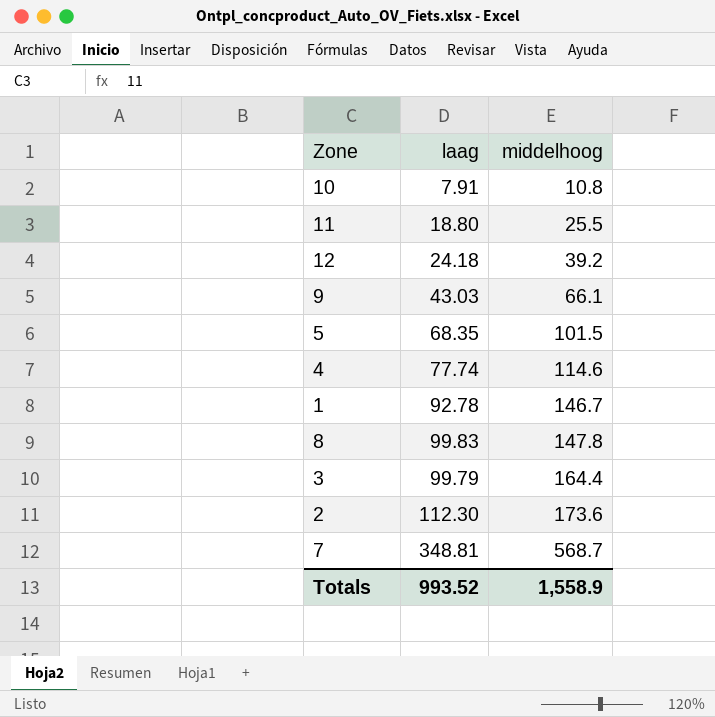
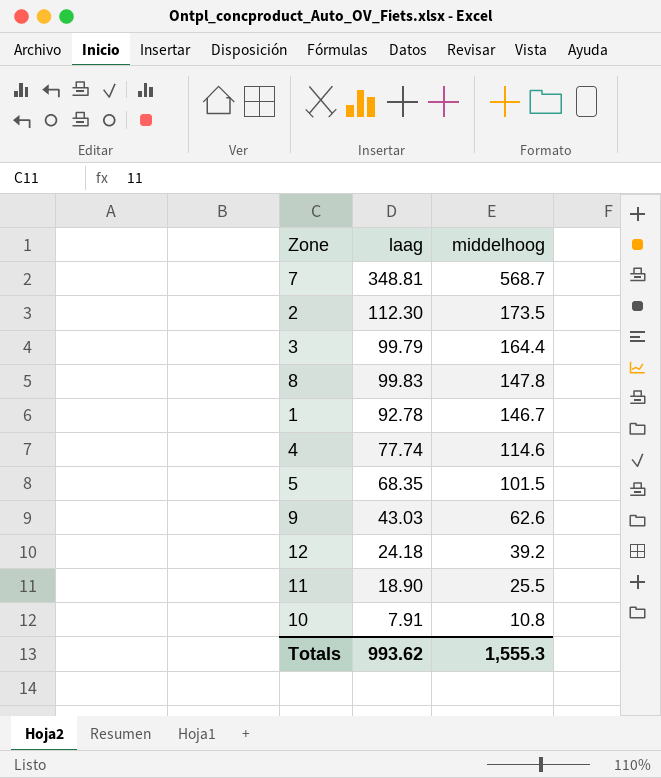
row order: middelhoog ascending -> middelhoog descending
2 | middelhoog: 173.6 -> 173.5
9 | middelhoog: 66.1 -> 62.6
11 | laag: 18.80 -> 18.90
Totals | laag: 993.52 -> 993.62
Totals | middelhoog: 1,558.9 -> 1,555.3

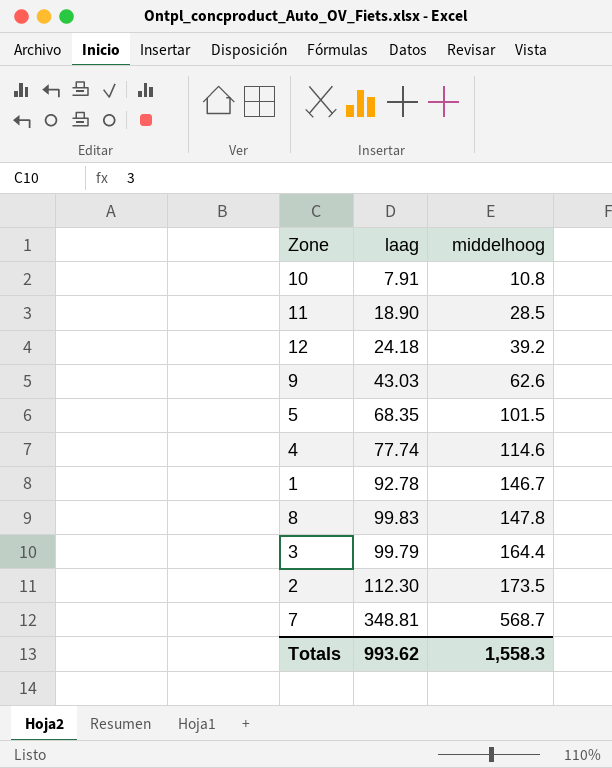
row order: middelhoog descending -> middelhoog ascending
11 | middelhoog: 25.5 -> 28.5
Totals | middelhoog: 1,555.3 -> 1,558.3

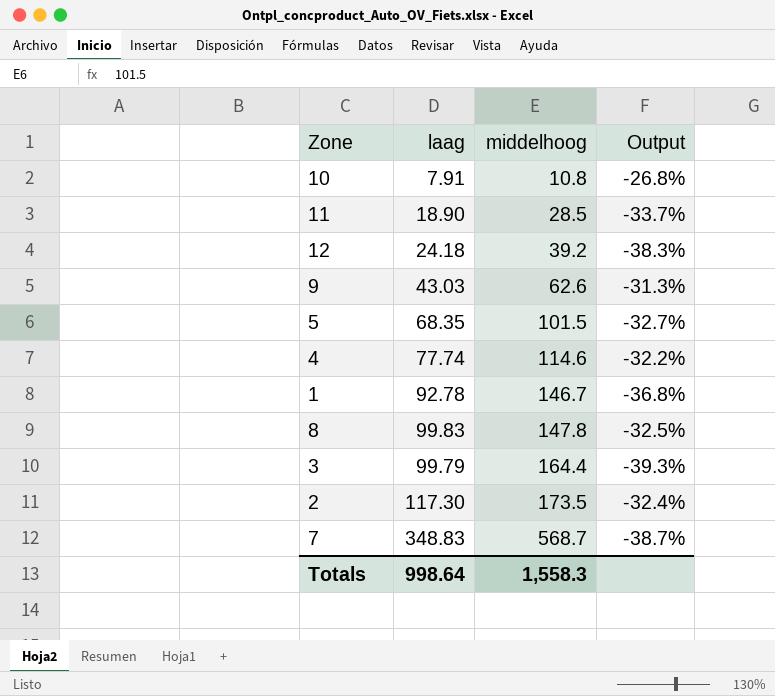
column Output | formula: none -> ([laag] - [middelhoog]) / [middelhoog]
2 | laag: 112.30 -> 117.30
7 | laag: 348.81 -> 348.83
Totals | laag: 993.62 -> 998.64

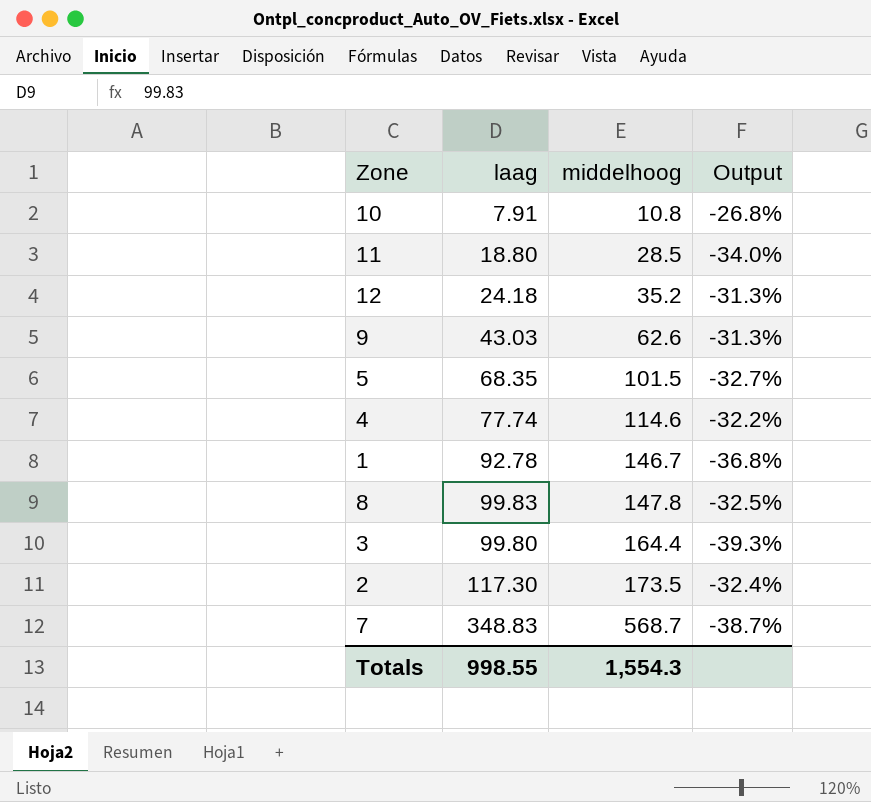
11 | laag: 18.90 -> 18.80
11 | Output: -33.7% -> -34.0%
12 | middelhoog: 39.2 -> 35.2
12 | Output: -38.3% -> -31.3%
3 | laag: 99.79 -> 99.80
Totals | laag: 998.64 -> 998.55
Totals | middelhoog: 1,558.3 -> 1,554.3

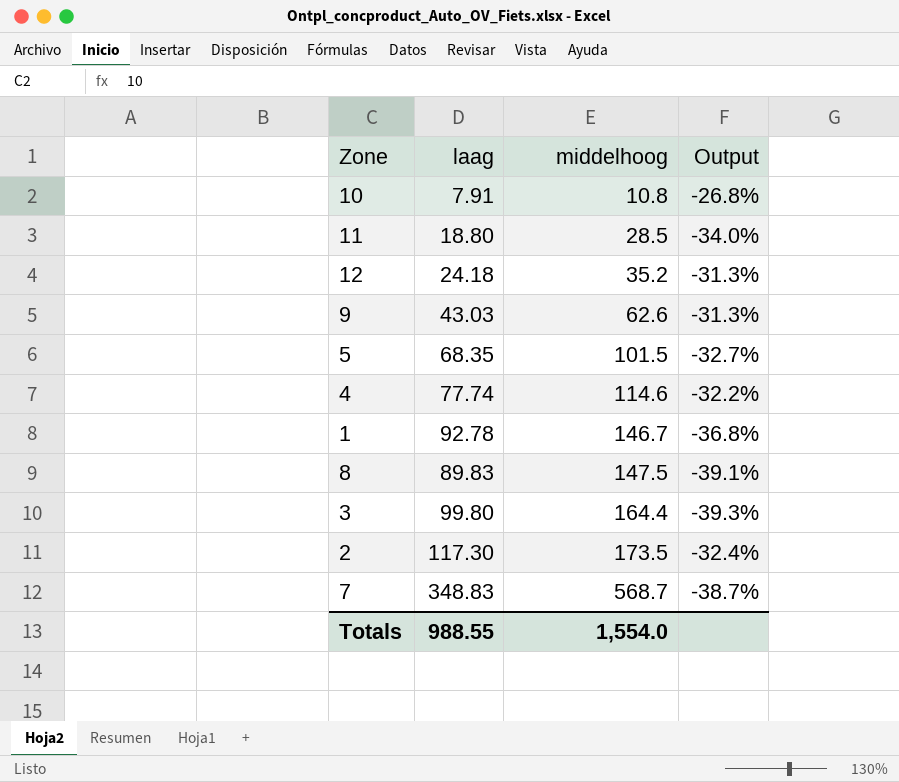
8 | laag: 99.83 -> 89.83
8 | middelhoog: 147.8 -> 147.5
8 | Output: -32.5% -> -39.1%
Totals | laag: 998.55 -> 988.55
Totals | middelhoog: 1,554.3 -> 1,554.0

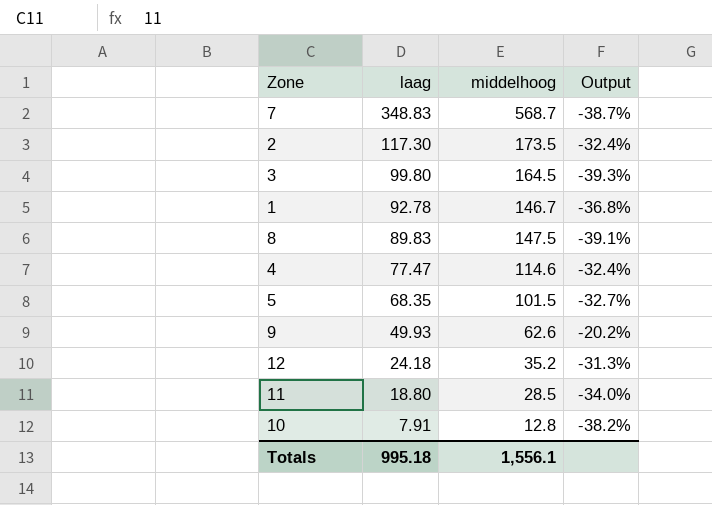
row order: middelhoog ascending -> laag descending
3 | middelhoog: 164.4 -> 164.5
4 | laag: 77.74 -> 77.47
4 | Output: -32.2% -> -32.4%
9 | laag: 43.03 -> 49.93
9 | Output: -31.3% -> -20.2%
10 | middelhoog: 10.8 -> 12.8
10 | Output: -26.8% -> -38.2%
Totals | laag: 988.55 -> 995.18
Totals | middelhoog: 1,554.0 -> 1,556.1

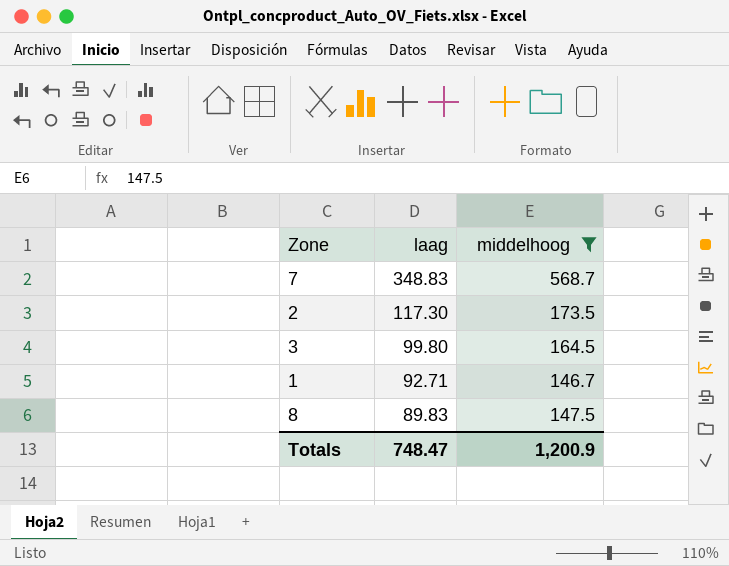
filter: none -> middelhoog >= 146.7
column Output | formula: ([laag] - [middelhoog]) / [middelhoog] -> none
1 | laag: 92.78 -> 92.71
Totals | laag: 995.18 -> 748.47
Totals | middelhoog: 1,556.1 -> 1,200.9

